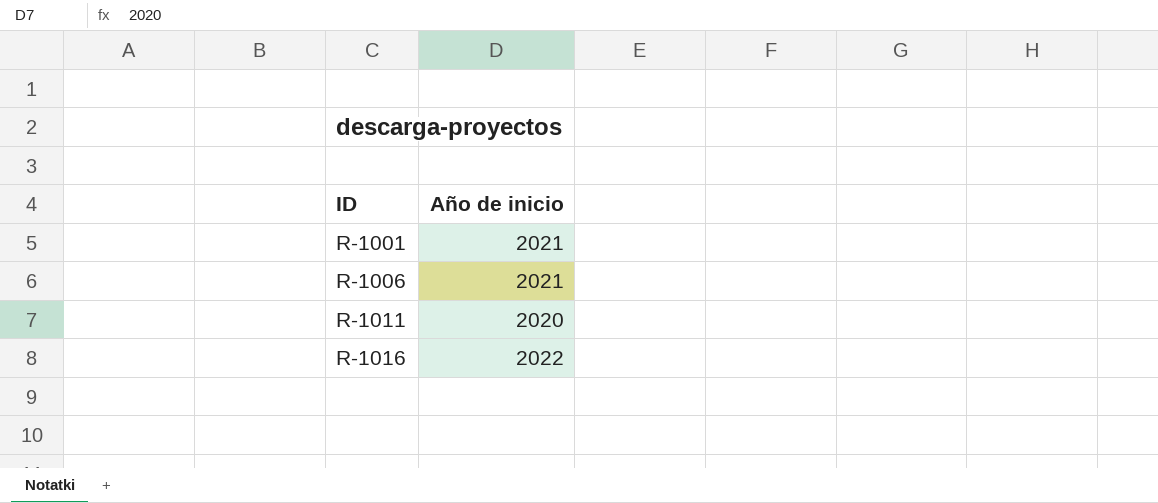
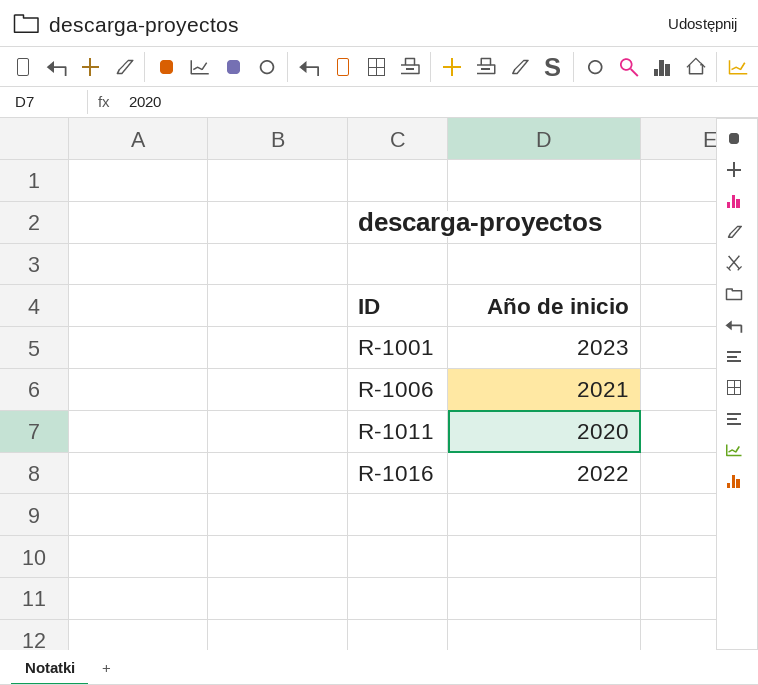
R-1001 | Año de inicio: 2021 -> 2023

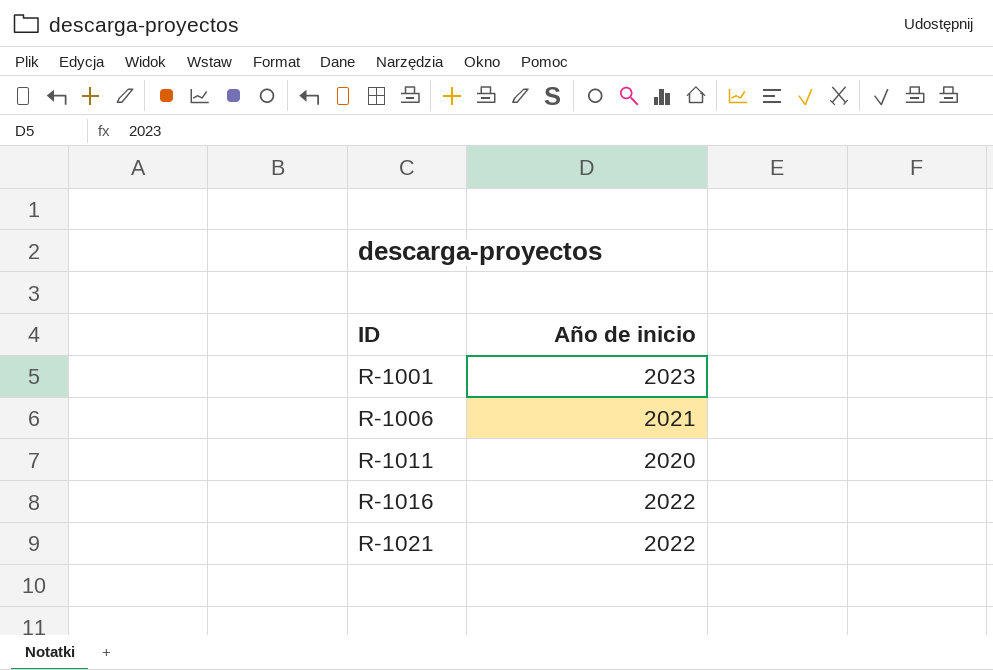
row R-1021: none -> 2022

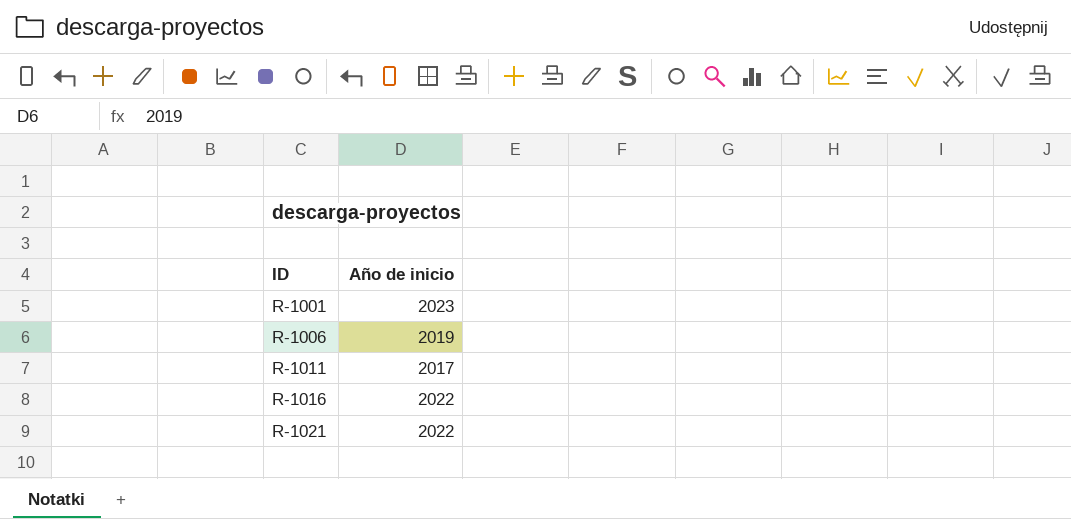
R-1006 | Año de inicio: 2021 -> 2019
R-1011 | Año de inicio: 2020 -> 2017

